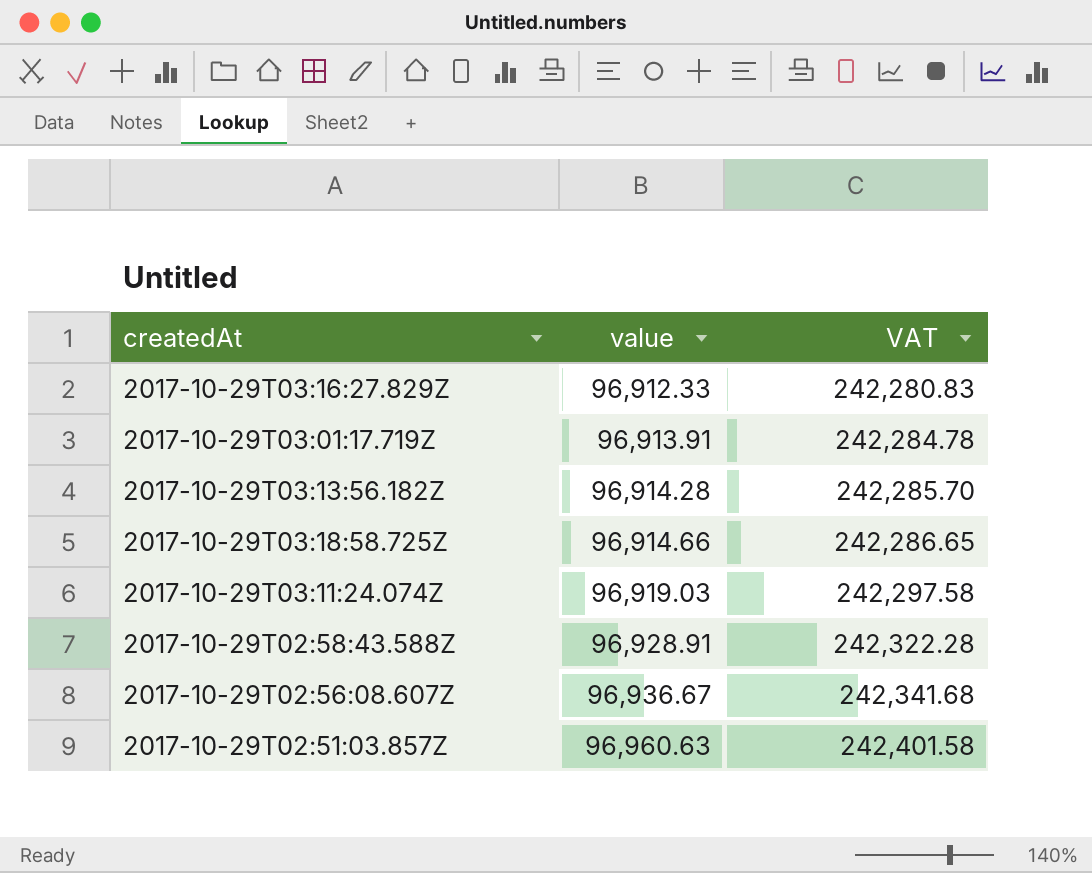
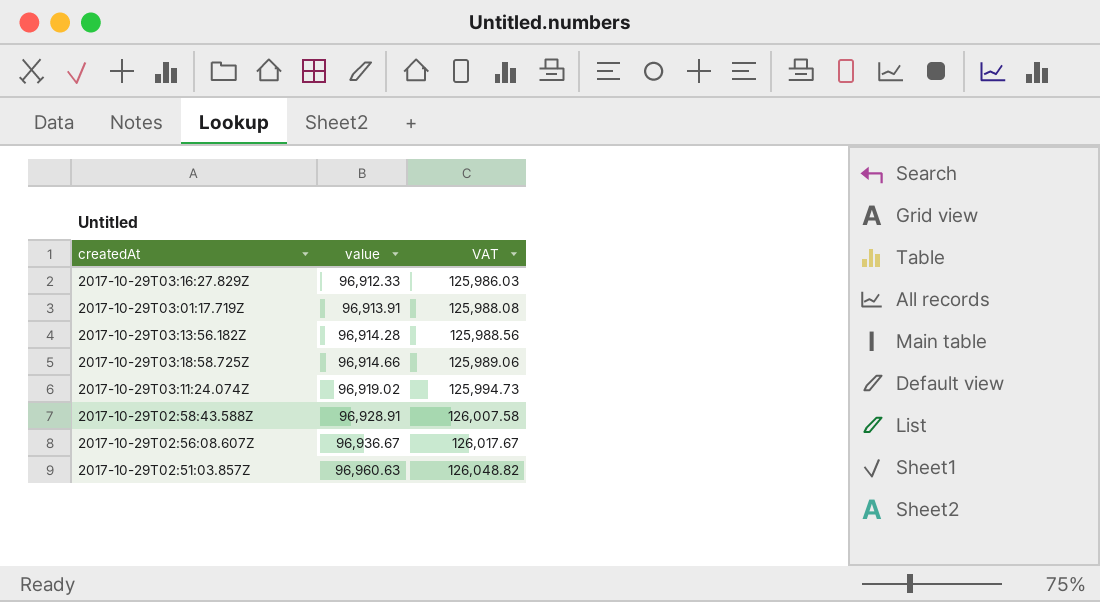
column VAT | formula: [value] * 2.5 -> [value] * 1.3
2017-10-29T03:11:24.074Z | value: 96,919.03 -> 96,919.02

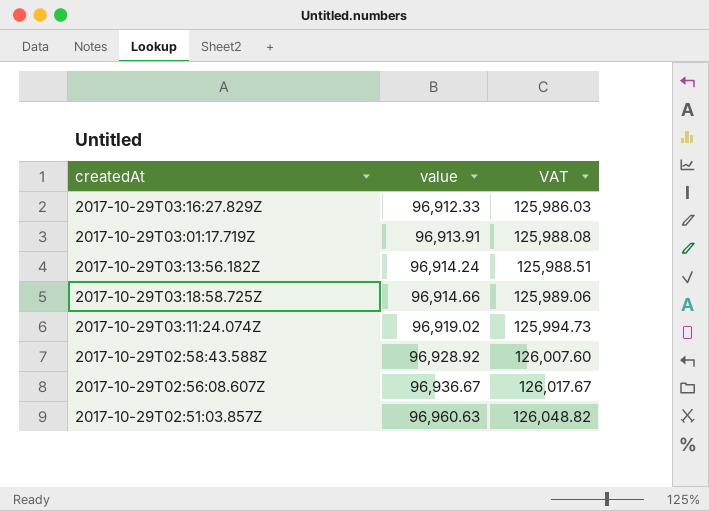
2017-10-29T03:13:56.182Z | value: 96,914.28 -> 96,914.24
2017-10-29T03:13:56.182Z | VAT: 125,988.56 -> 125,988.51
2017-10-29T02:58:43.588Z | value: 96,928.91 -> 96,928.92
2017-10-29T02:58:43.588Z | VAT: 126,007.58 -> 126,007.60

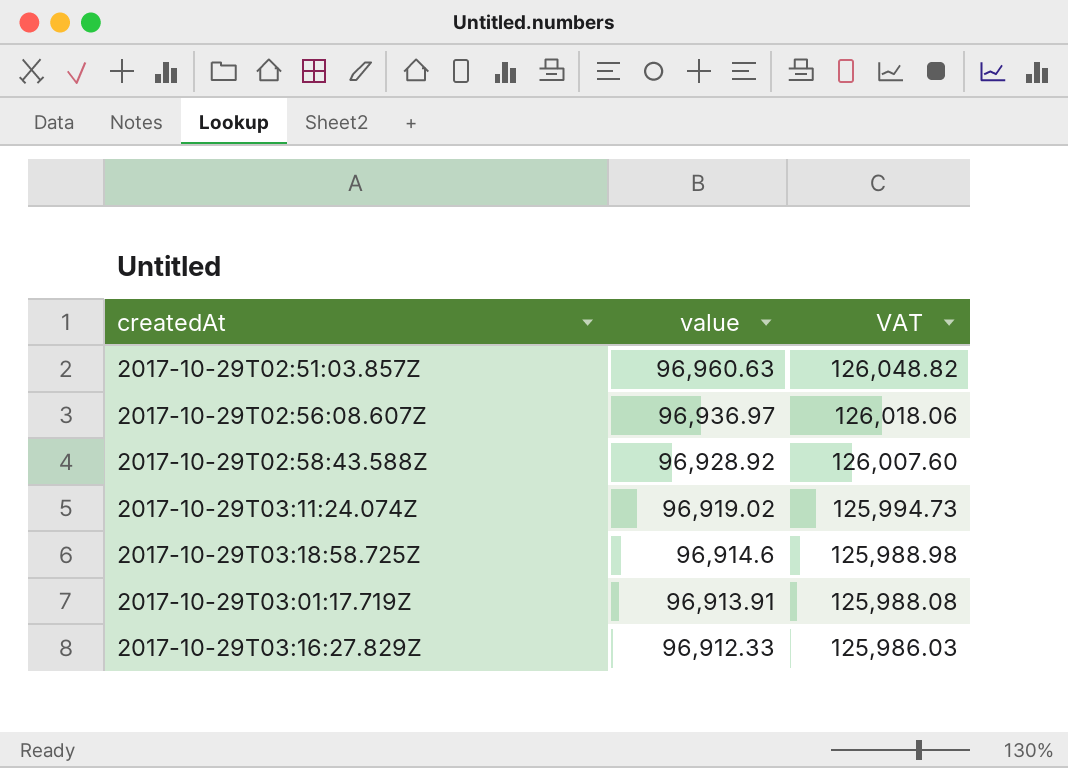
row order: value ascending -> value descending
row 2017-10-29T03:13:56.182Z: 96,914.24 | 125,988.51 -> none
2017-10-29T02:56:08.607Z | value: 96,936.67 -> 96,936.97
2017-10-29T02:56:08.607Z | VAT: 126,017.67 -> 126,018.06
2017-10-29T03:18:58.725Z | value: 96,914.66 -> 96,914.6
2017-10-29T03:18:58.725Z | VAT: 125,989.06 -> 125,988.98

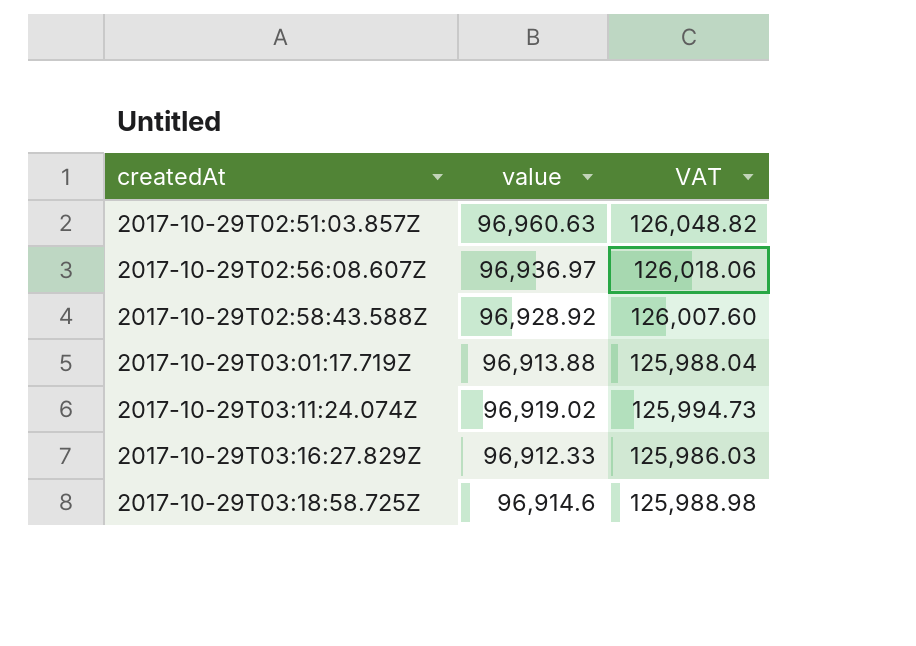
row order: value descending -> createdAt ascending
2017-10-29T03:01:17.719Z | value: 96,913.91 -> 96,913.88
2017-10-29T03:01:17.719Z | VAT: 125,988.08 -> 125,988.04

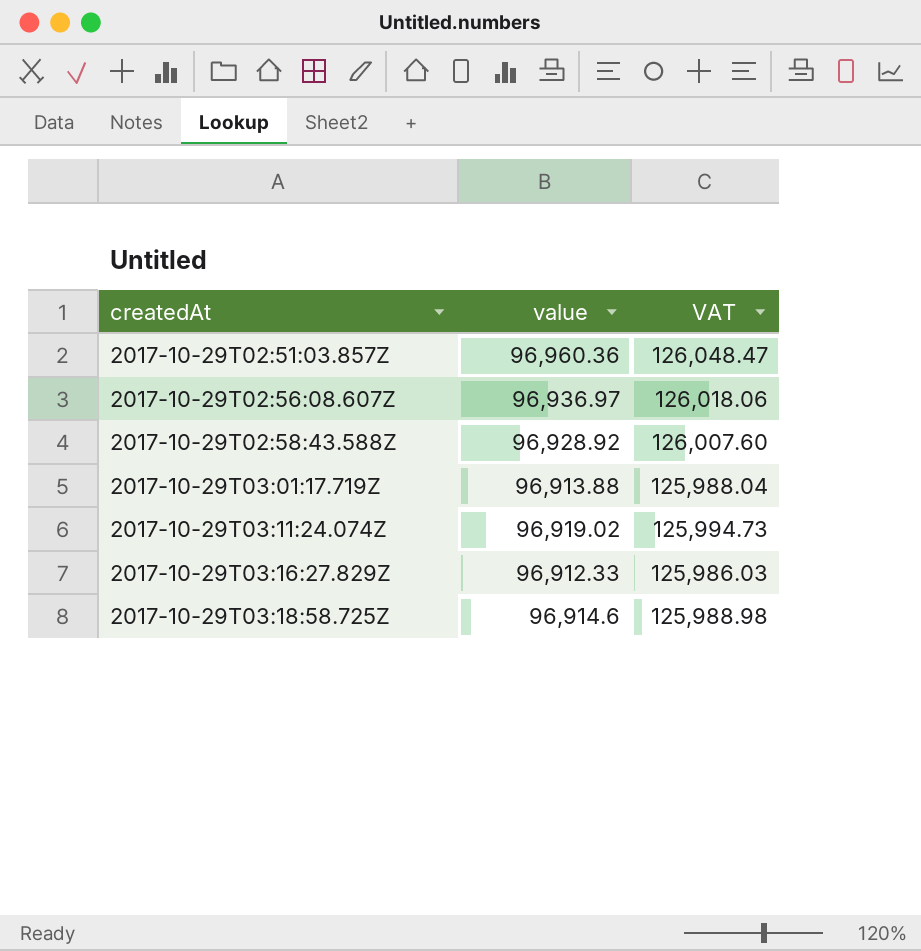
2017-10-29T02:51:03.857Z | value: 96,960.63 -> 96,960.36
2017-10-29T02:51:03.857Z | VAT: 126,048.82 -> 126,048.47

